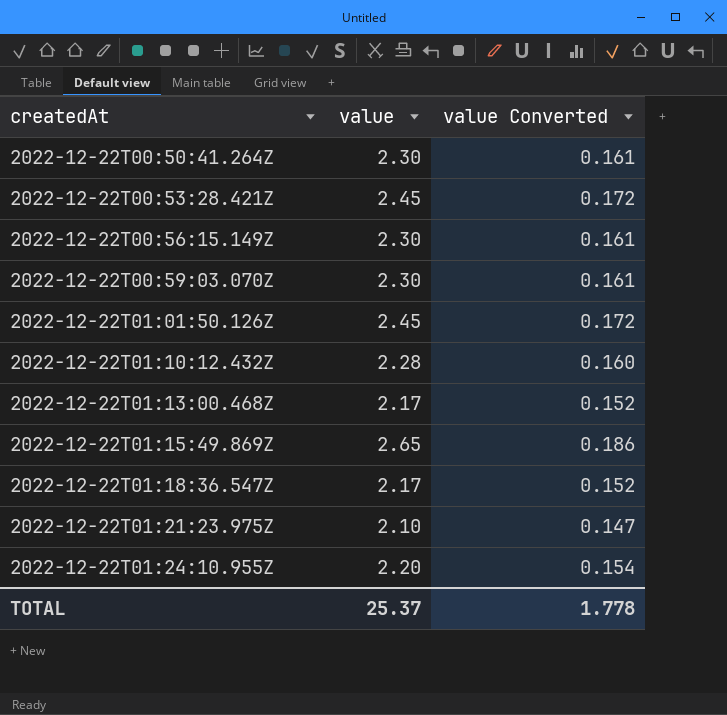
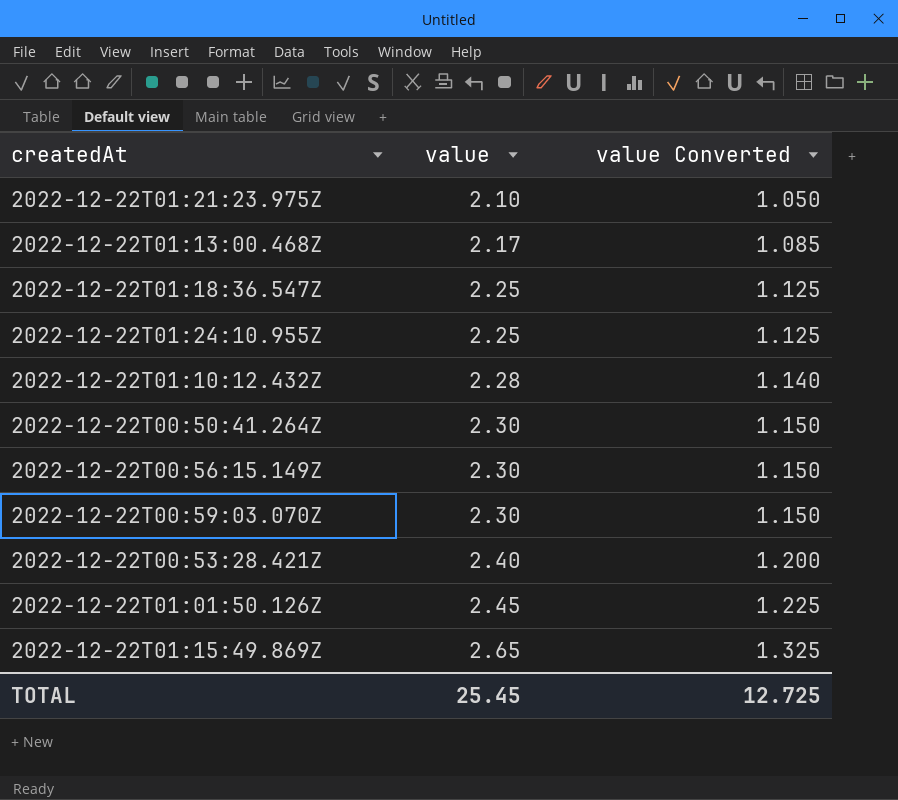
row order: createdAt ascending -> value ascending
column value Converted | formula: [value] * 0.07 -> [value] * 0.5
2022-12-22T01:18:36.547Z | value: 2.17 -> 2.25
2022-12-22T01:24:10.955Z | value: 2.20 -> 2.25
2022-12-22T00:53:28.421Z | value: 2.45 -> 2.40
TOTAL | value: 25.37 -> 25.45
TOTAL | value Converted: 1.778 -> 12.725

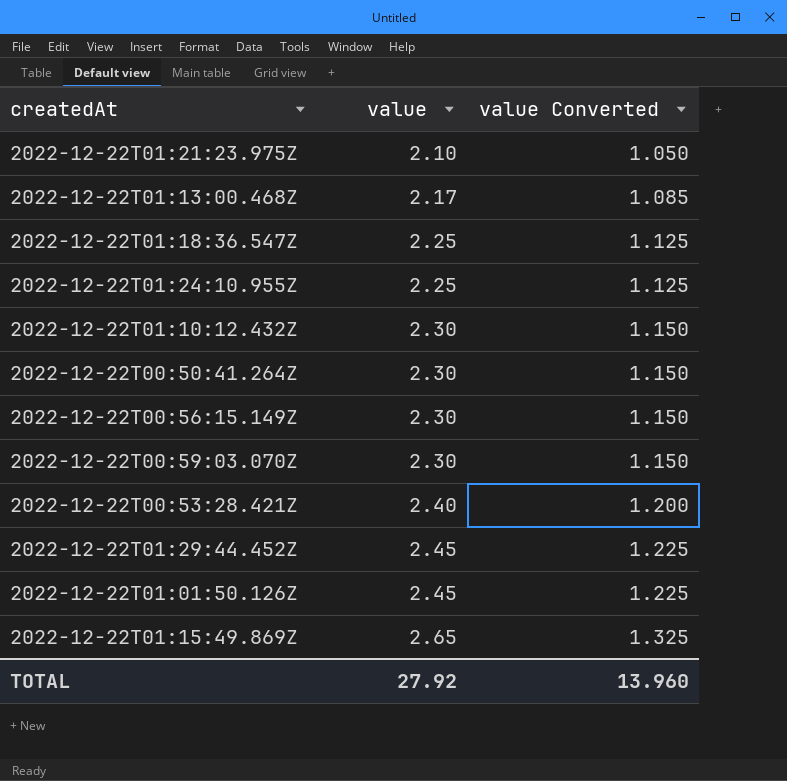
2022-12-22T01:10:12.432Z | value: 2.28 -> 2.30
2022-12-22T01:10:12.432Z | value Converted: 1.140 -> 1.150
row 2022-12-22T01:29:44.452Z: none -> 2.45 | 1.225
TOTAL | value: 25.45 -> 27.92
TOTAL | value Converted: 12.725 -> 13.960

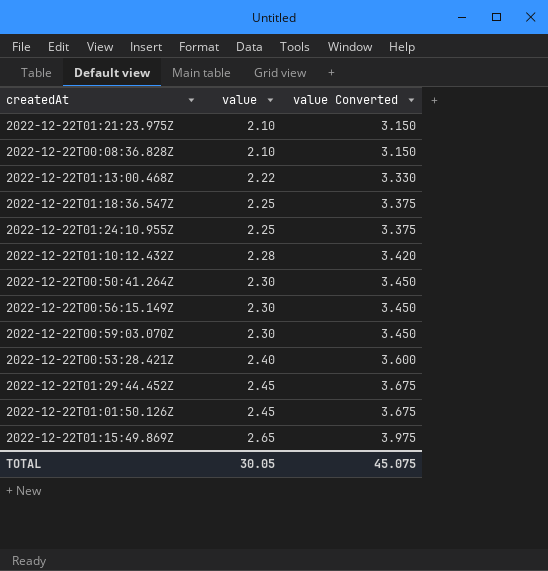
column value Converted | formula: [value] * 0.5 -> [value] * 1.5
row 2022-12-22T00:08:36.828Z: none -> 2.10 | 3.150
2022-12-22T01:13:00.468Z | value: 2.17 -> 2.22
2022-12-22T01:10:12.432Z | value: 2.30 -> 2.28
TOTAL | value: 27.92 -> 30.05
TOTAL | value Converted: 13.960 -> 45.075

